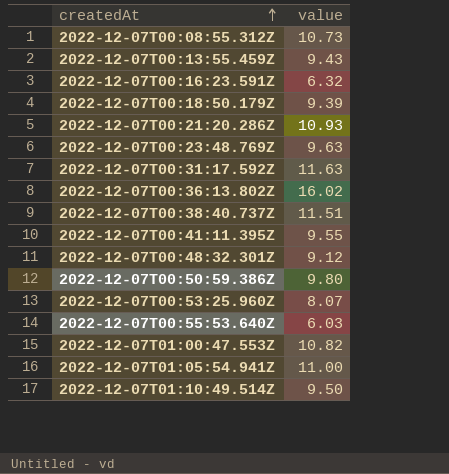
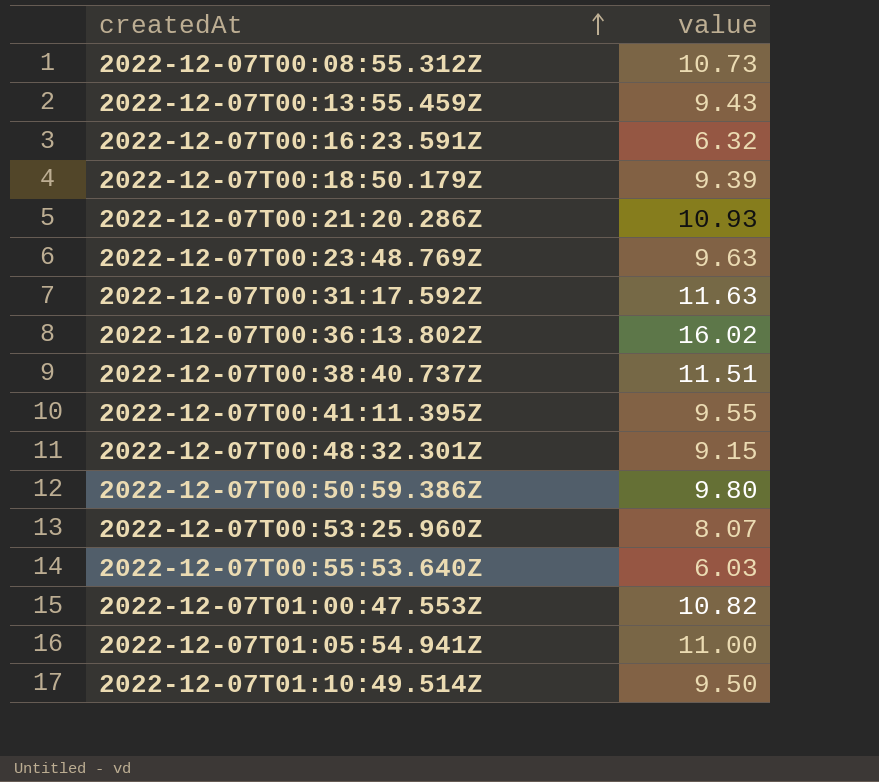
2022-12-07T00:48:32.301Z | value: 9.12 -> 9.15

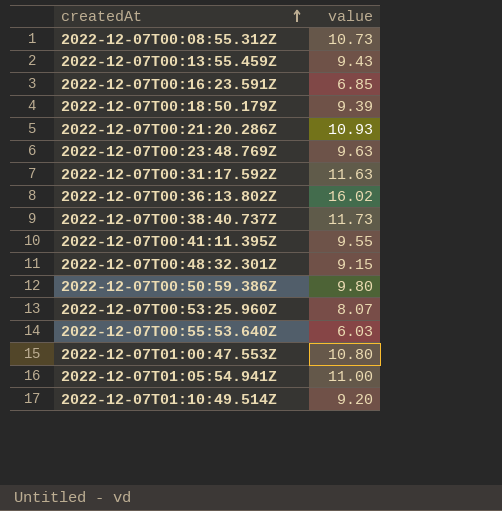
2022-12-07T00:16:23.591Z | value: 6.32 -> 6.85
2022-12-07T00:38:40.737Z | value: 11.51 -> 11.73
2022-12-07T01:00:47.553Z | value: 10.82 -> 10.80
2022-12-07T01:10:49.514Z | value: 9.50 -> 9.20

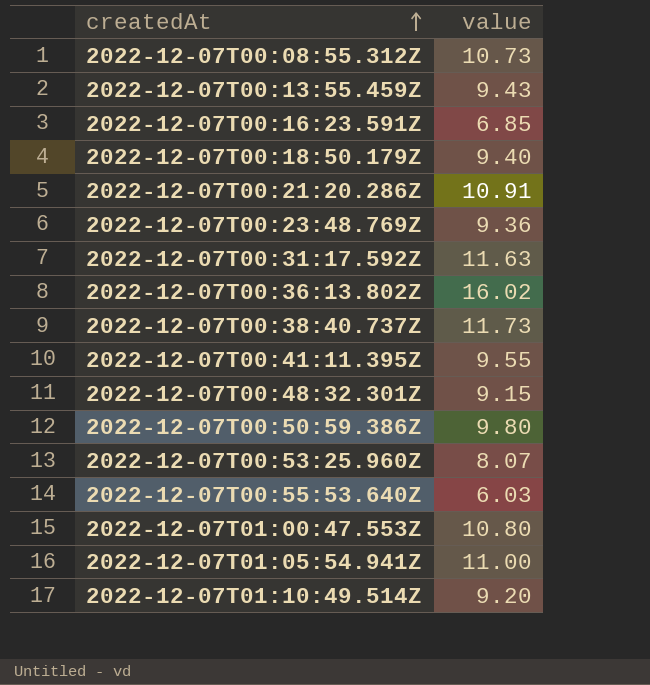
2022-12-07T00:18:50.179Z | value: 9.39 -> 9.40
2022-12-07T00:21:20.286Z | value: 10.93 -> 10.91
2022-12-07T00:23:48.769Z | value: 9.63 -> 9.36

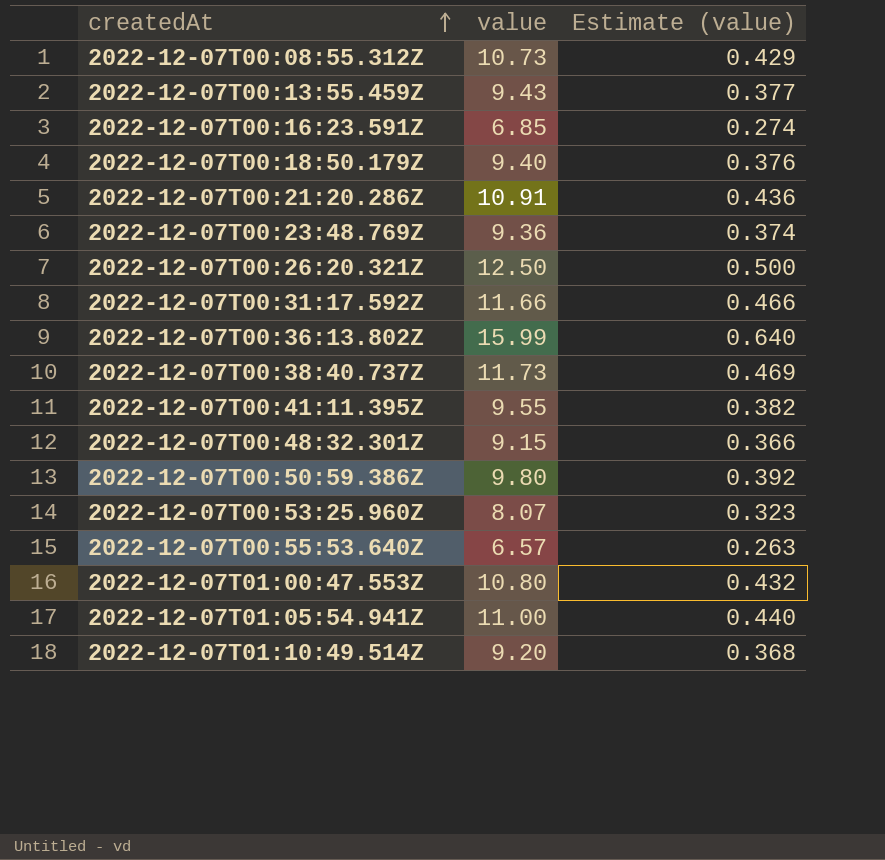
column Estimate (value) | formula: none -> [value] * 0.04
row 2022-12-07T00:26:20.321Z: none -> 12.50 | 0.500
2022-12-07T00:31:17.592Z | value: 11.63 -> 11.66
2022-12-07T00:36:13.802Z | value: 16.02 -> 15.99
2022-12-07T00:55:53.640Z | value: 6.03 -> 6.57

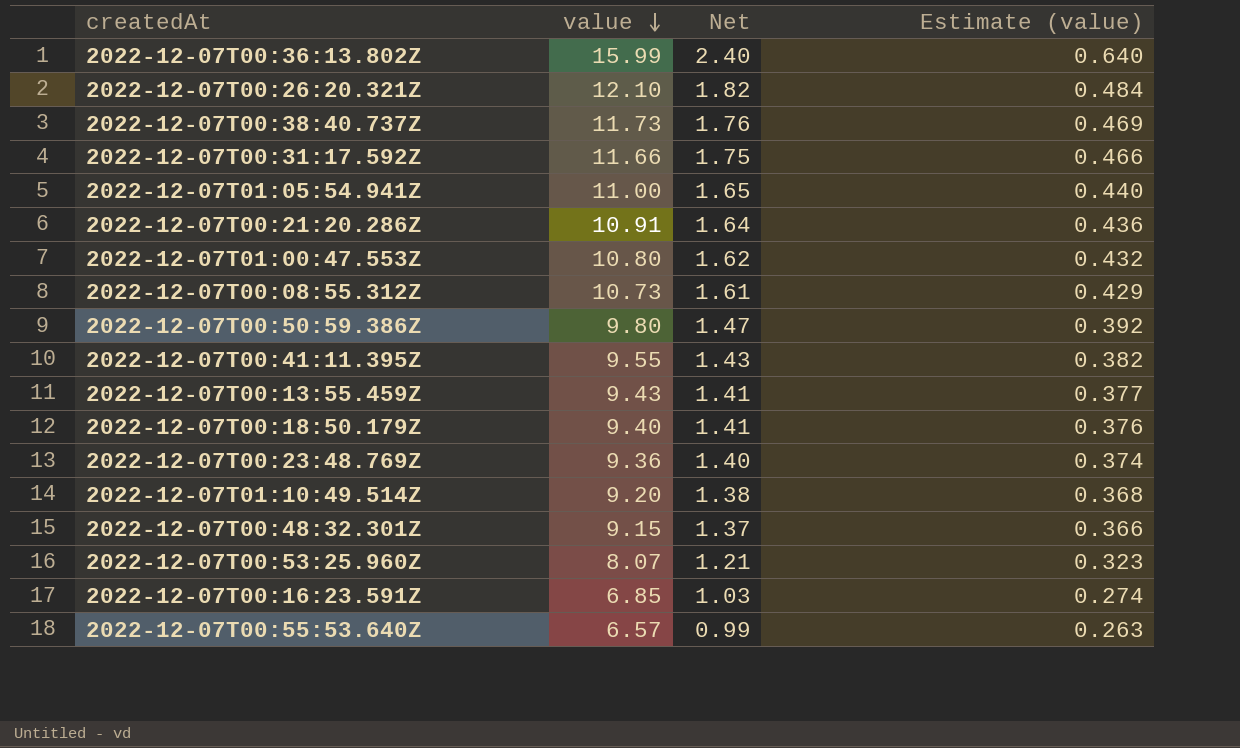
row order: createdAt ascending -> value descending
column Net | formula: none -> [value] * 0.15
2022-12-07T00:26:20.321Z | value: 12.50 -> 12.10
2022-12-07T00:26:20.321Z | Estimate (value): 0.500 -> 0.484

